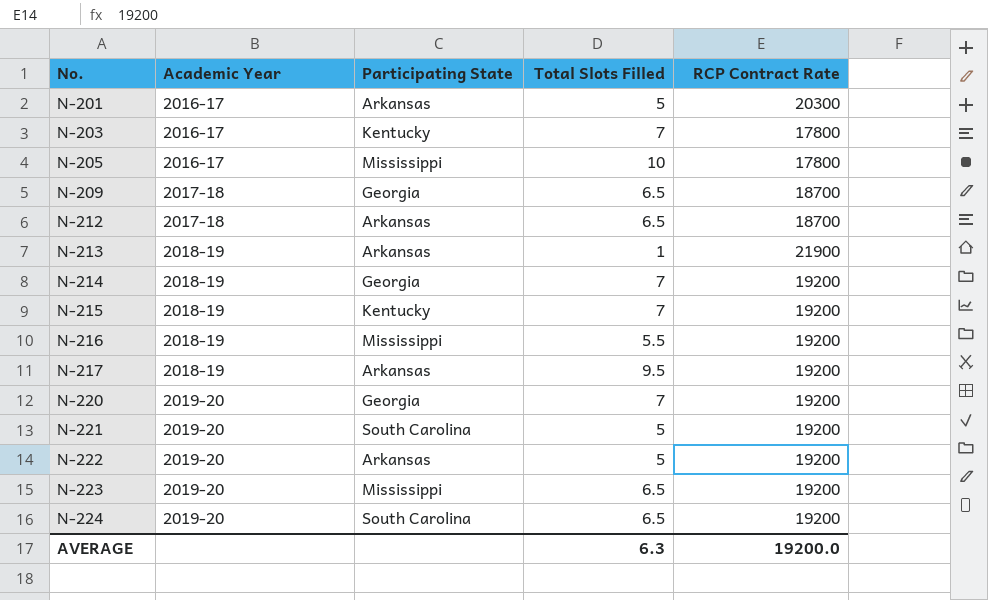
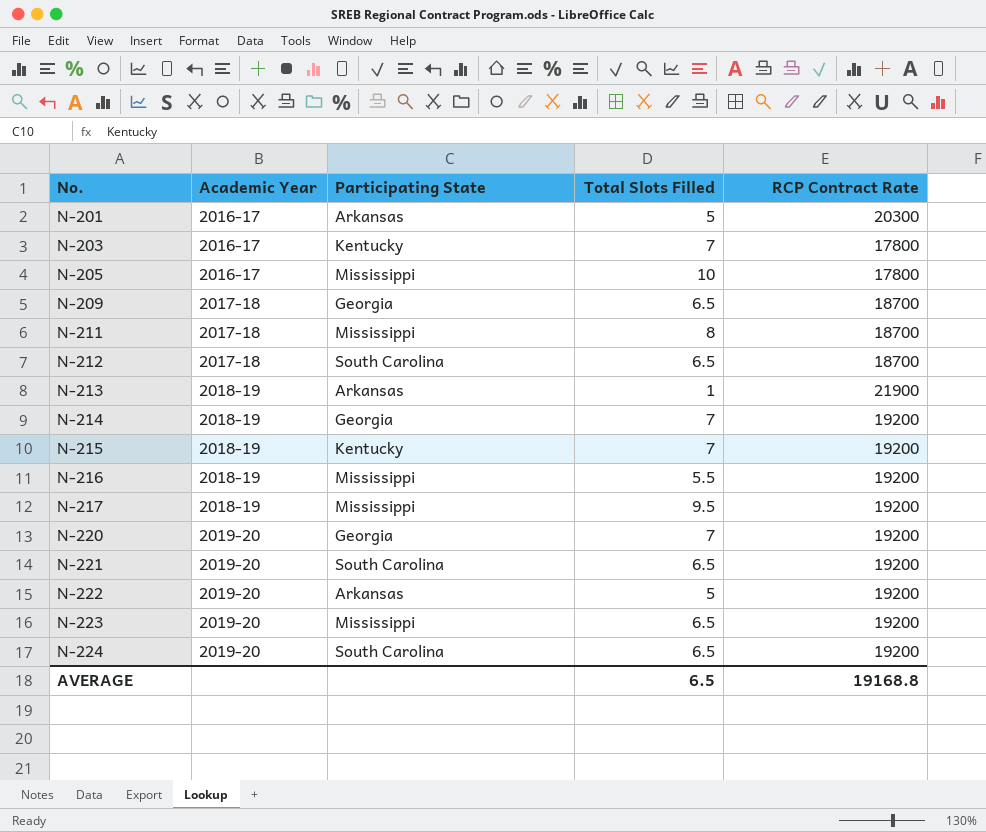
row N-211: none -> 2017-18 | Mississippi | 8 | 18700
N-212 | Participating State: Arkansas -> South Carolina
N-217 | Participating State: Arkansas -> Mississippi
N-221 | Total Slots Filled: 5 -> 6.5
AVERAGE | Total Slots Filled: 6.3 -> 6.5
AVERAGE | RCP Contract Rate: 19200.0 -> 19168.8

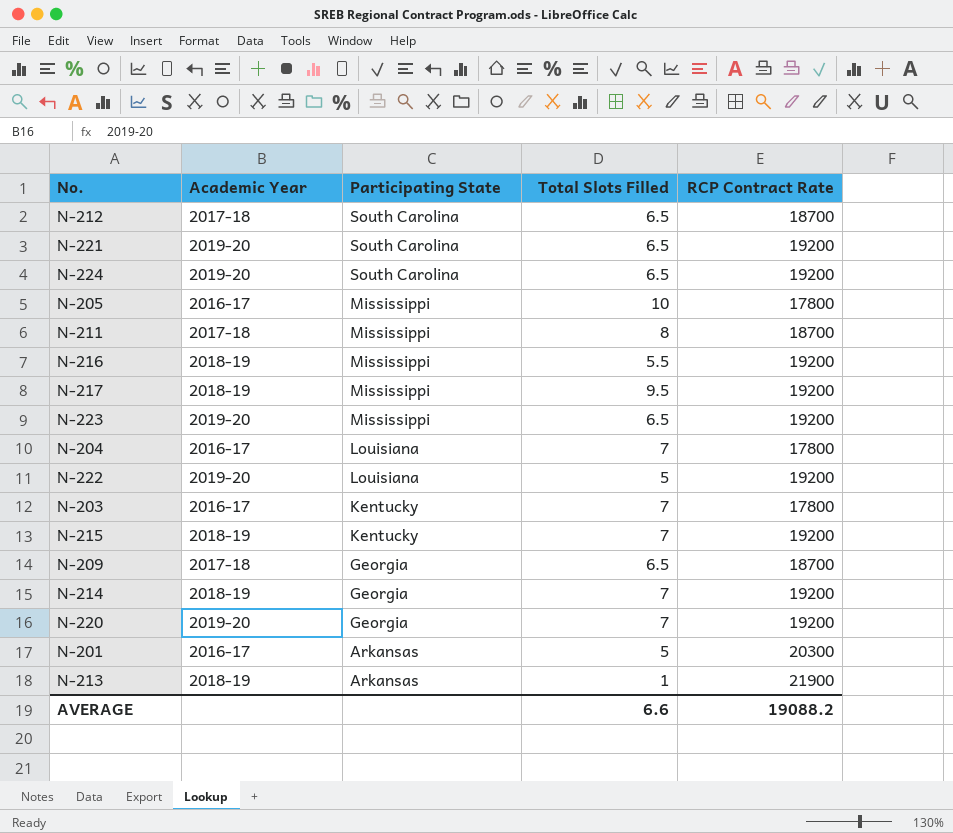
row order: No. ascending -> Participating State descending
row N-204: none -> 2016-17 | Louisiana | 7 | 17800
N-222 | Participating State: Arkansas -> Louisiana
AVERAGE | Total Slots Filled: 6.5 -> 6.6
AVERAGE | RCP Contract Rate: 19168.8 -> 19088.2

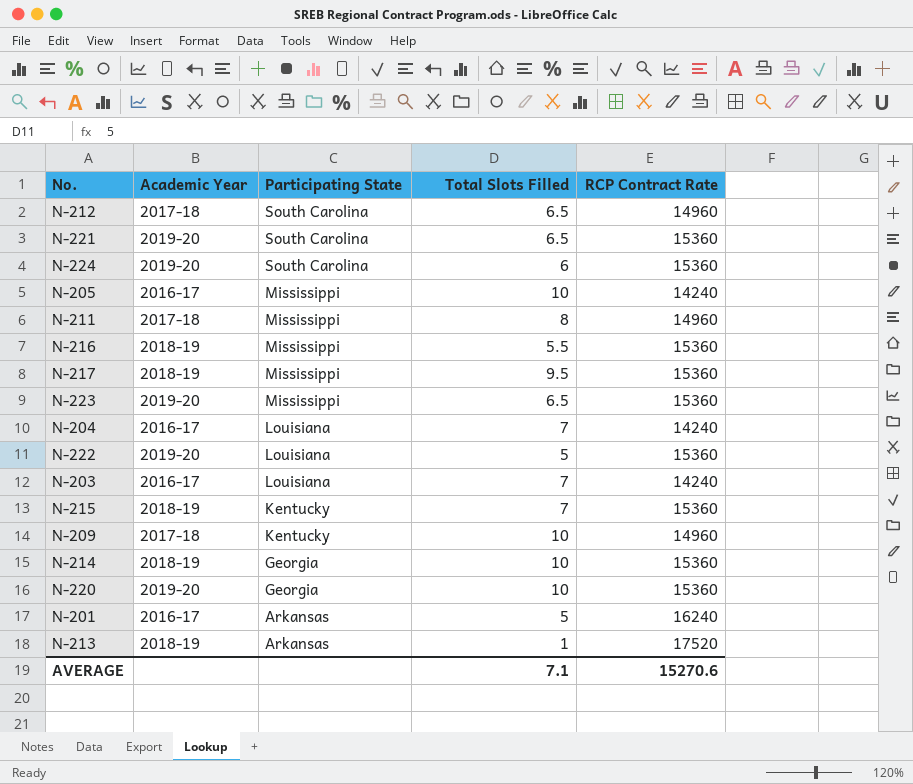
N-212 | RCP Contract Rate: 18700 -> 14960
N-221 | RCP Contract Rate: 19200 -> 15360
N-224 | Total Slots Filled: 6.5 -> 6
N-224 | RCP Contract Rate: 19200 -> 15360
N-205 | RCP Contract Rate: 17800 -> 14240
N-211 | RCP Contract Rate: 18700 -> 14960
N-216 | RCP Contract Rate: 19200 -> 15360
N-217 | RCP Contract Rate: 19200 -> 15360
N-223 | RCP Contract Rate: 19200 -> 15360
N-204 | RCP Contract Rate: 17800 -> 14240
N-222 | RCP Contract Rate: 19200 -> 15360
N-203 | Participating State: Kentucky -> Louisiana
N-203 | RCP Contract Rate: 17800 -> 14240
N-215 | RCP Contract Rate: 19200 -> 15360
N-209 | Participating State: Georgia -> Kentucky
N-209 | Total Slots Filled: 6.5 -> 10
N-209 | RCP Contract Rate: 18700 -> 14960
N-214 | Total Slots Filled: 7 -> 10
N-214 | RCP Contract Rate: 19200 -> 15360
N-220 | Total Slots Filled: 7 -> 10
N-220 | RCP Contract Rate: 19200 -> 15360
N-201 | RCP Contract Rate: 20300 -> 16240
N-213 | RCP Contract Rate: 21900 -> 17520
AVERAGE | Total Slots Filled: 6.6 -> 7.1
AVERAGE | RCP Contract Rate: 19088.2 -> 15270.6

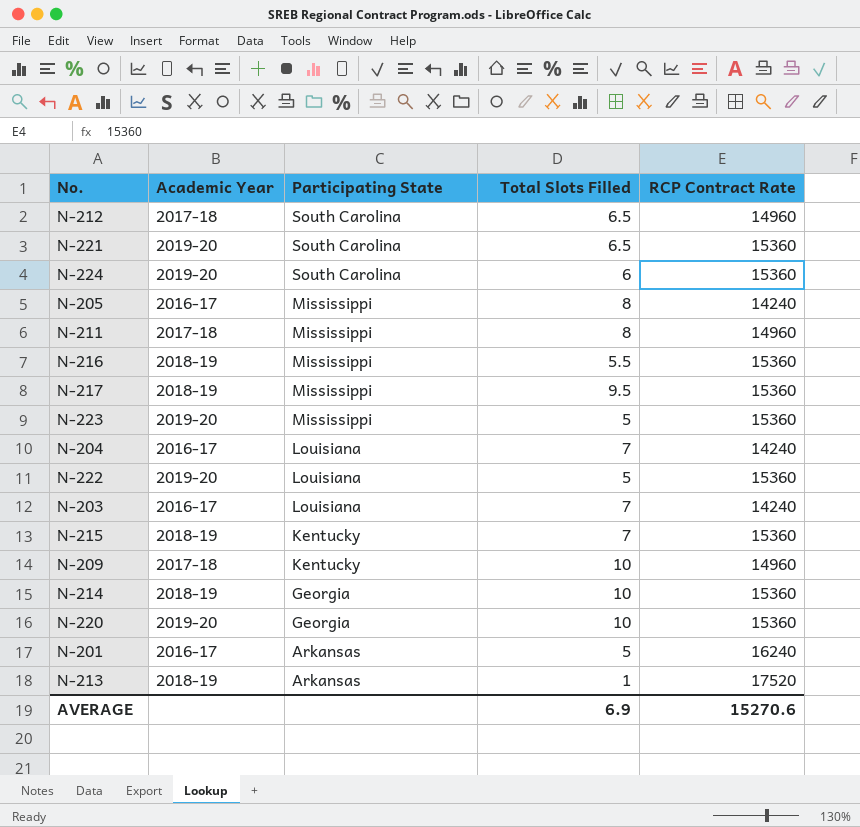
N-205 | Total Slots Filled: 10 -> 8
N-223 | Total Slots Filled: 6.5 -> 5
AVERAGE | Total Slots Filled: 7.1 -> 6.9

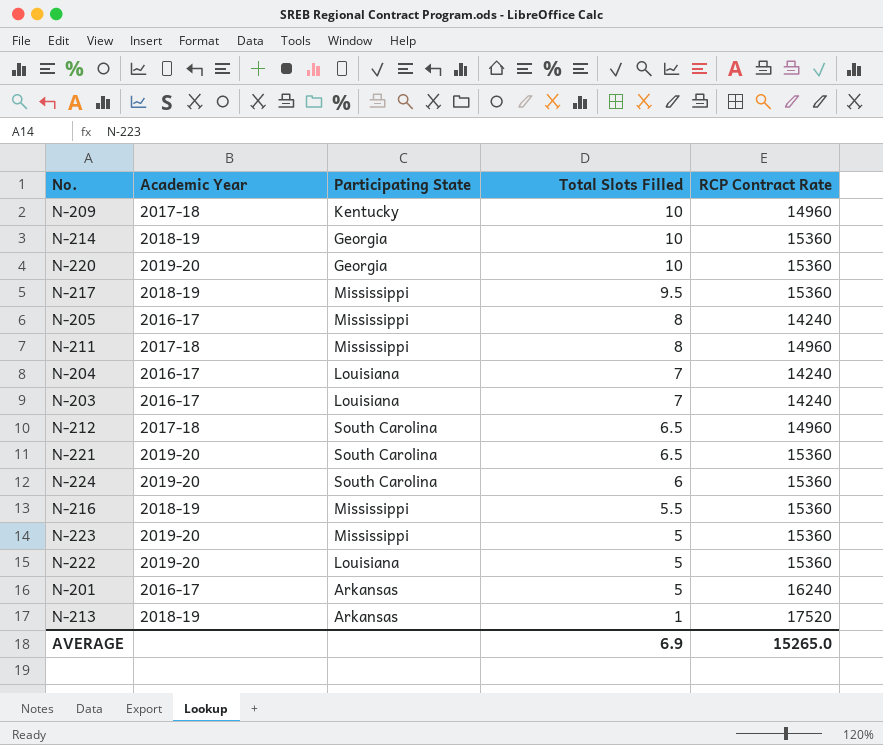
row order: Participating State descending -> Total Slots Filled descending
row N-215: 2018-19 | Kentucky | 7 | 15360 -> none
AVERAGE | RCP Contract Rate: 15270.6 -> 15265.0

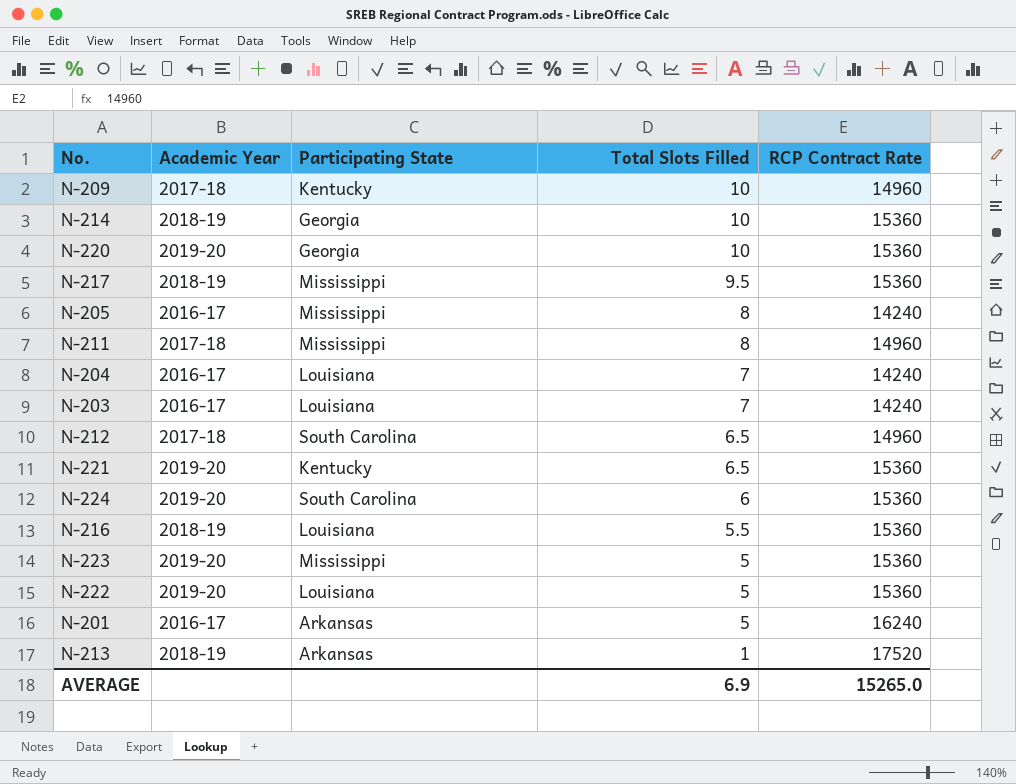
N-221 | Participating State: South Carolina -> Kentucky
N-216 | Participating State: Mississippi -> Louisiana

